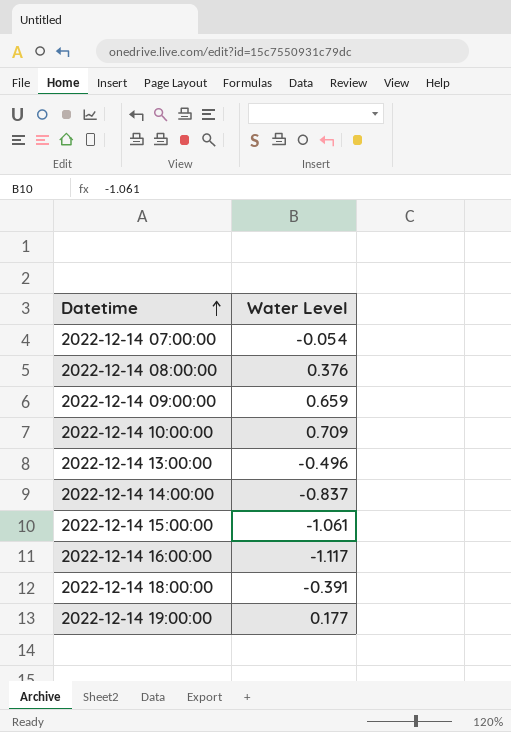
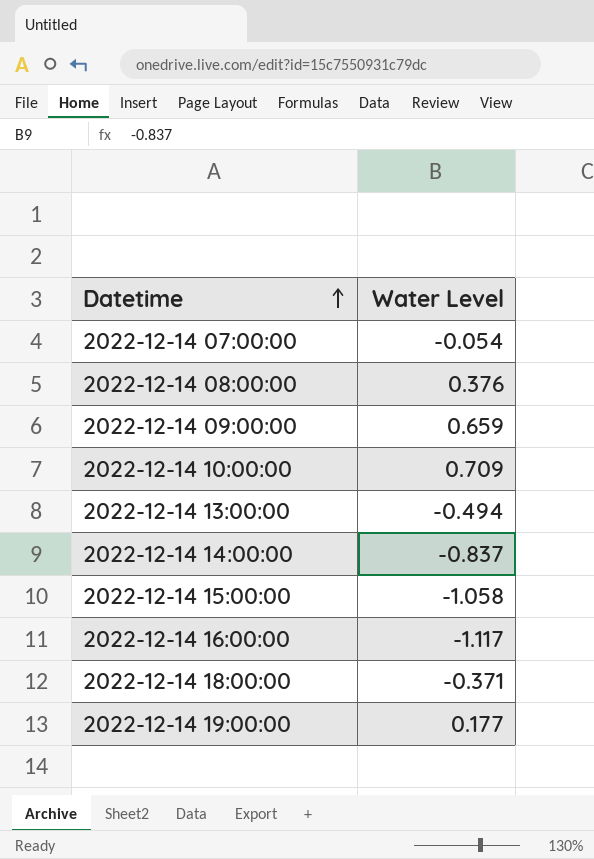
2022-12-14 13:00:00 | Water Level: -0.496 -> -0.494
2022-12-14 15:00:00 | Water Level: -1.061 -> -1.058
2022-12-14 18:00:00 | Water Level: -0.391 -> -0.371

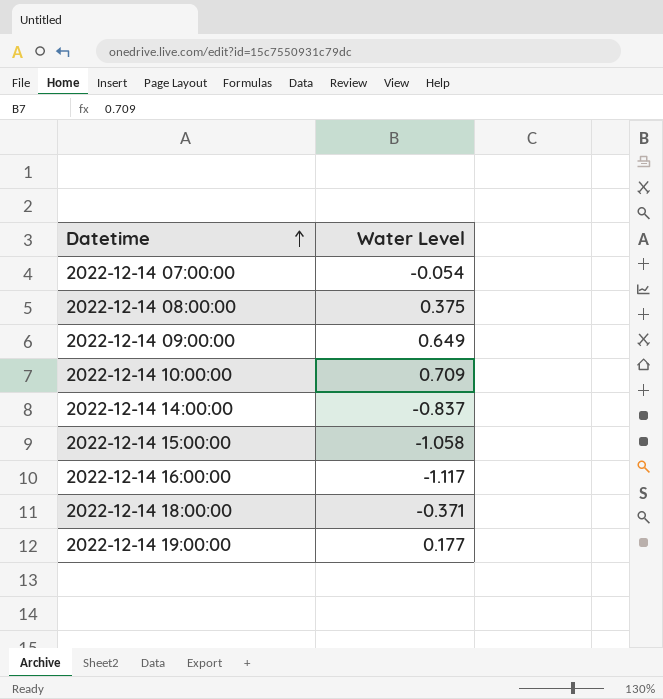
row 2022-12-14 13:00:00: -0.494 -> none
2022-12-14 08:00:00 | Water Level: 0.376 -> 0.375
2022-12-14 09:00:00 | Water Level: 0.659 -> 0.649

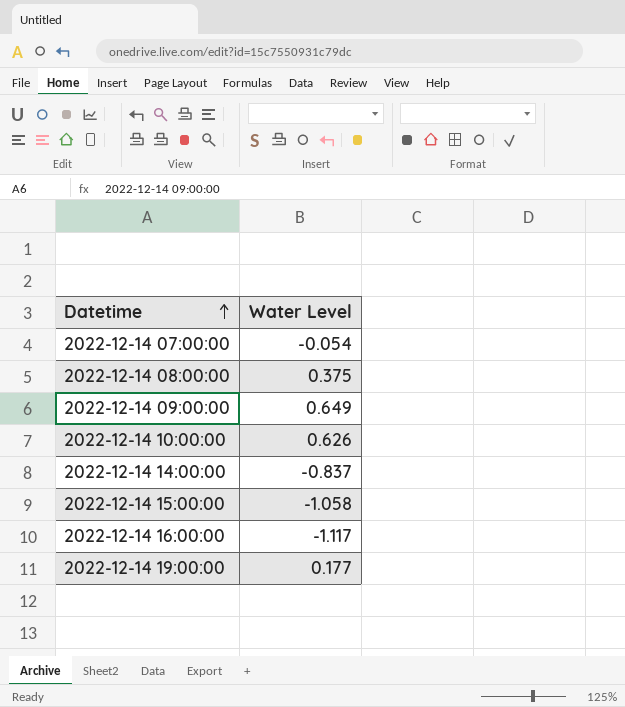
row 2022-12-14 18:00:00: -0.371 -> none
2022-12-14 10:00:00 | Water Level: 0.709 -> 0.626

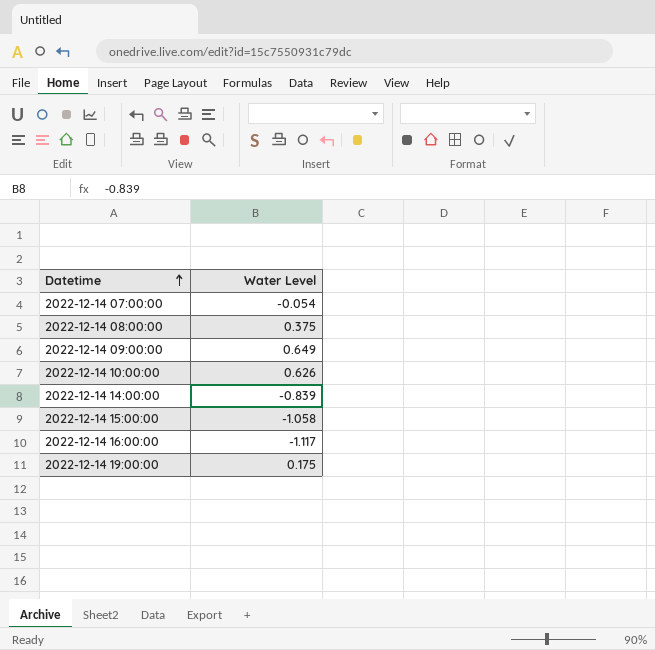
2022-12-14 14:00:00 | Water Level: -0.837 -> -0.839
2022-12-14 19:00:00 | Water Level: 0.177 -> 0.175

